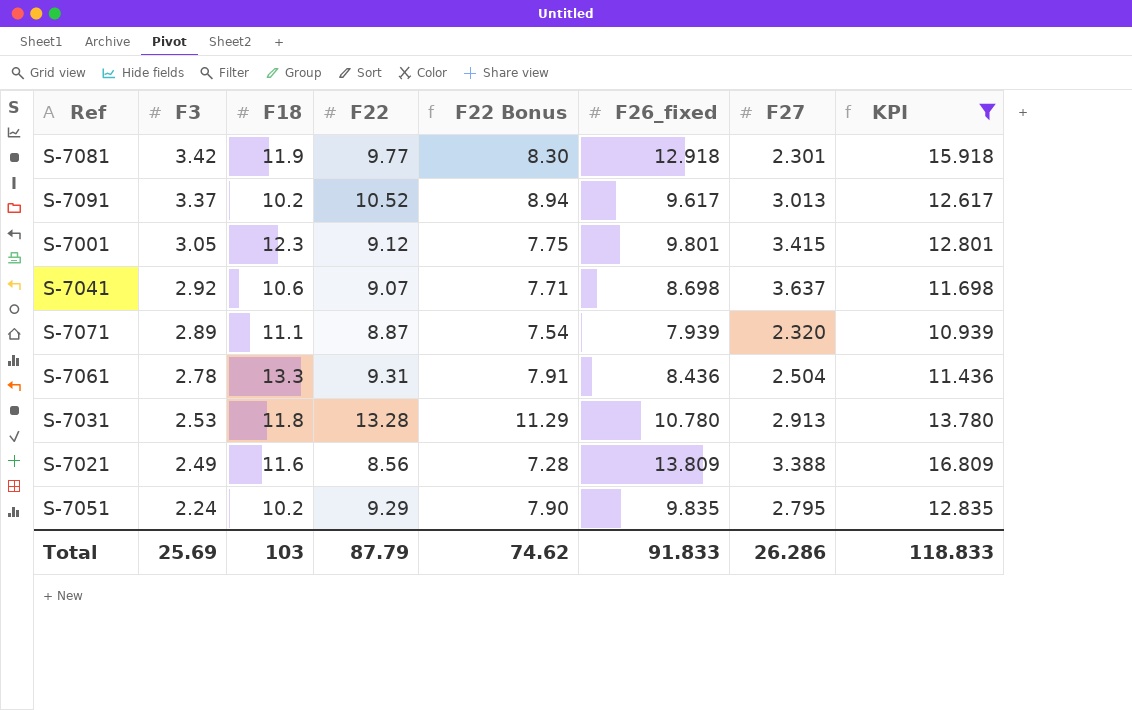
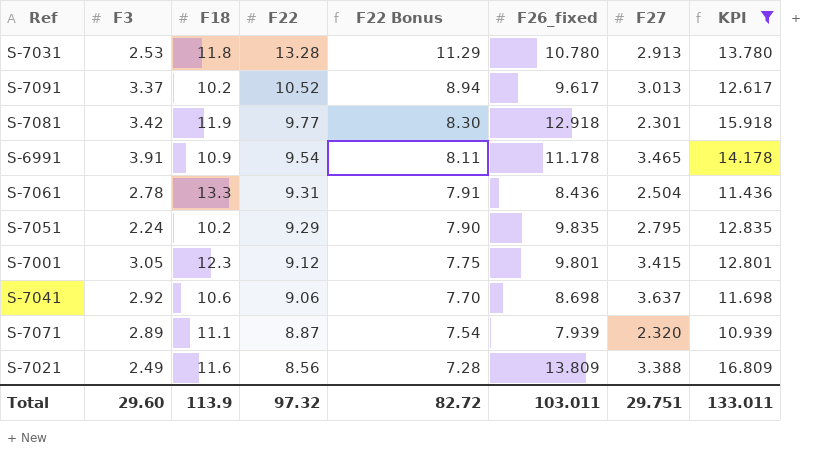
row order: F3 descending -> F22 descending
row S-6991: none -> 3.91 | 10.9 | 9.54 | 8.11 | 11.178 | 3.465 | 14.178
S-7041 | F22: 9.07 -> 9.06
S-7041 | F22 Bonus: 7.71 -> 7.70
Total | F3: 25.69 -> 29.60
Total | F18: 103 -> 113.9
Total | F22: 87.79 -> 97.32
Total | F22 Bonus: 74.62 -> 82.72
Total | F26_fixed: 91.833 -> 103.011
Total | F27: 26.286 -> 29.751
Total | KPI: 118.833 -> 133.011

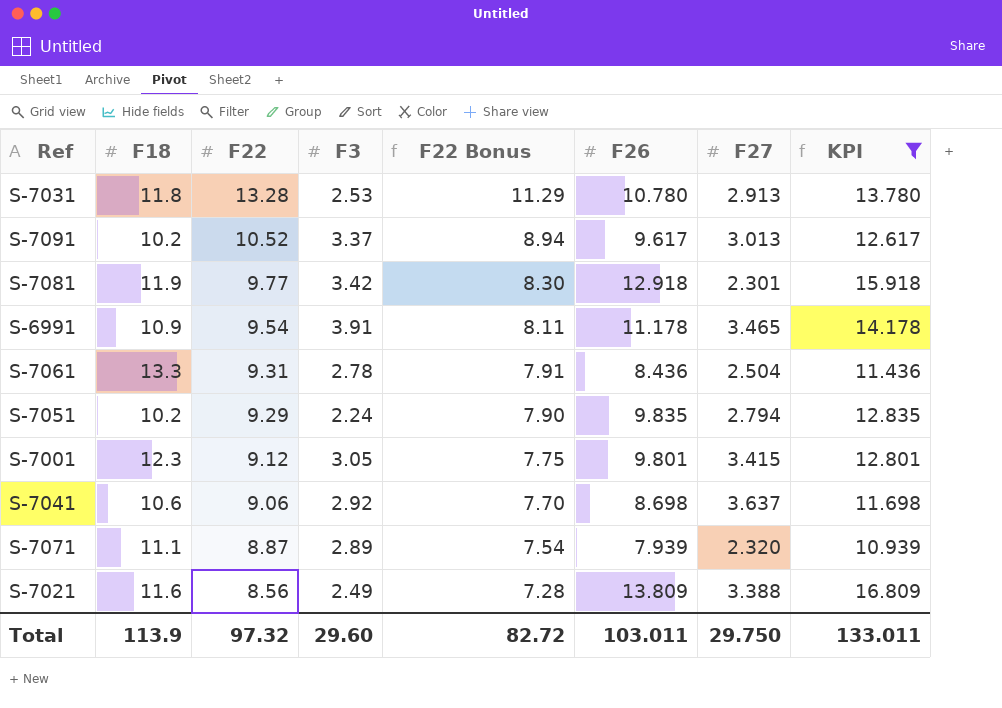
column F3 | position: 2 -> 4
column name: F26_fixed -> F26
S-7051 | F27: 2.795 -> 2.794
Total | F27: 29.751 -> 29.750

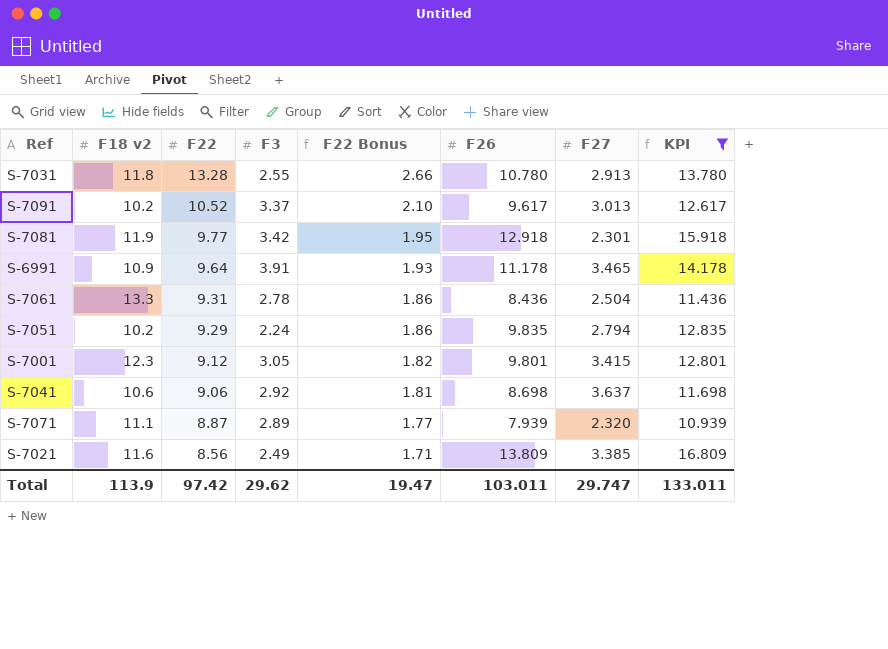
column name: F18 -> F18 v2
column F22 Bonus | formula: [F22] * 0.85 -> [F22] * 0.2
S-7031 | F3: 2.53 -> 2.55
S-6991 | F22: 9.54 -> 9.64
S-7021 | F27: 3.388 -> 3.385
Total | F22: 97.32 -> 97.42
Total | F3: 29.60 -> 29.62
Total | F22 Bonus: 82.72 -> 19.47
Total | F27: 29.750 -> 29.747

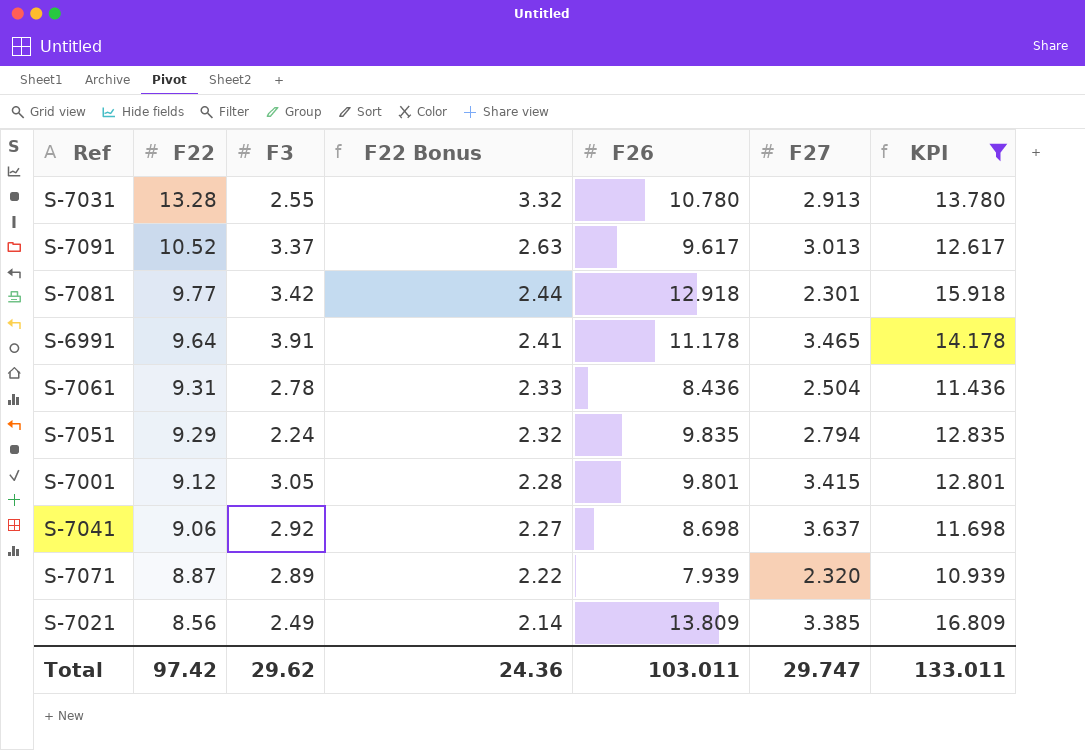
column F18 v2 | position: 2 -> none
column F22 Bonus | formula: [F22] * 0.2 -> [F22] * 0.25
Total | F22 Bonus: 19.47 -> 24.36

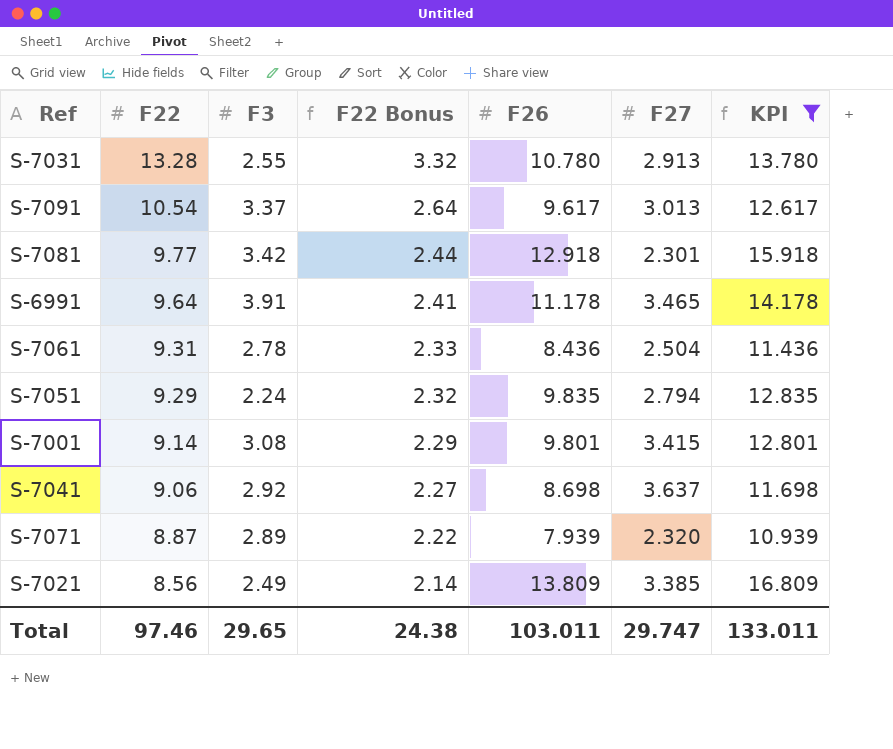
S-7091 | F22: 10.52 -> 10.54
S-7091 | F22 Bonus: 2.63 -> 2.64
S-7001 | F22: 9.12 -> 9.14
S-7001 | F3: 3.05 -> 3.08
S-7001 | F22 Bonus: 2.28 -> 2.29
Total | F22: 97.42 -> 97.46
Total | F3: 29.62 -> 29.65
Total | F22 Bonus: 24.36 -> 24.38

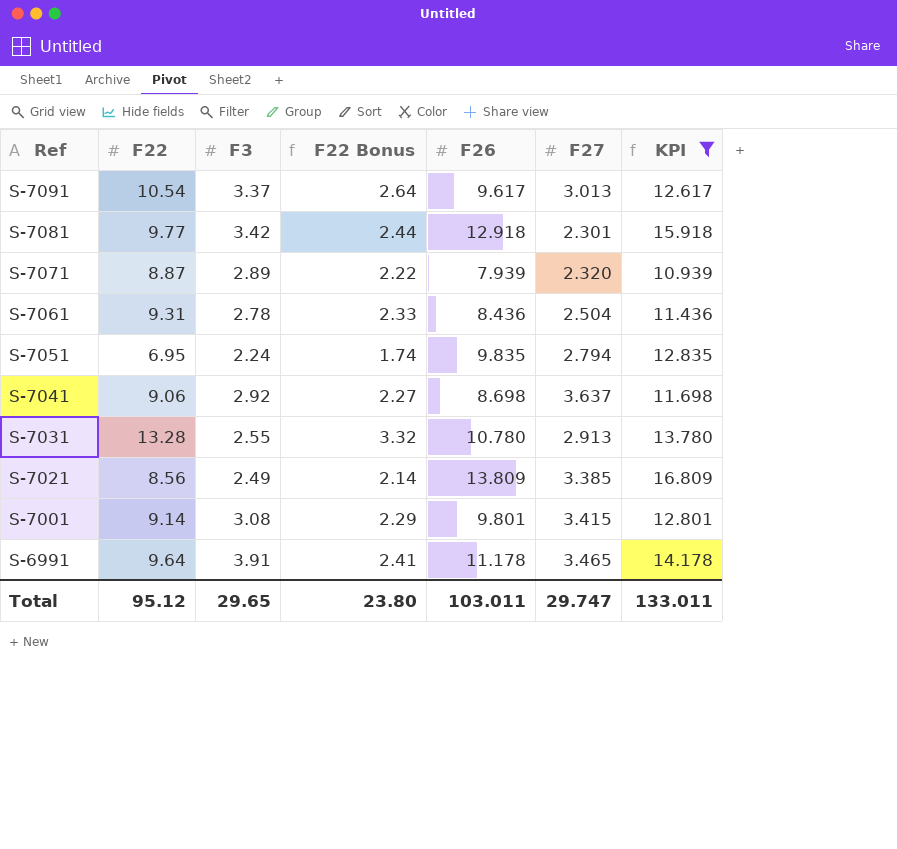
row order: F22 descending -> Ref descending
S-7051 | F22: 9.29 -> 6.95
S-7051 | F22 Bonus: 2.32 -> 1.74
Total | F22: 97.46 -> 95.12
Total | F22 Bonus: 24.38 -> 23.80

